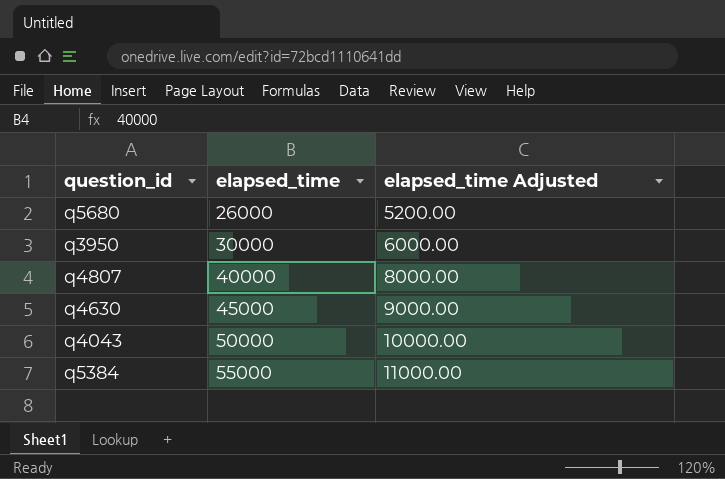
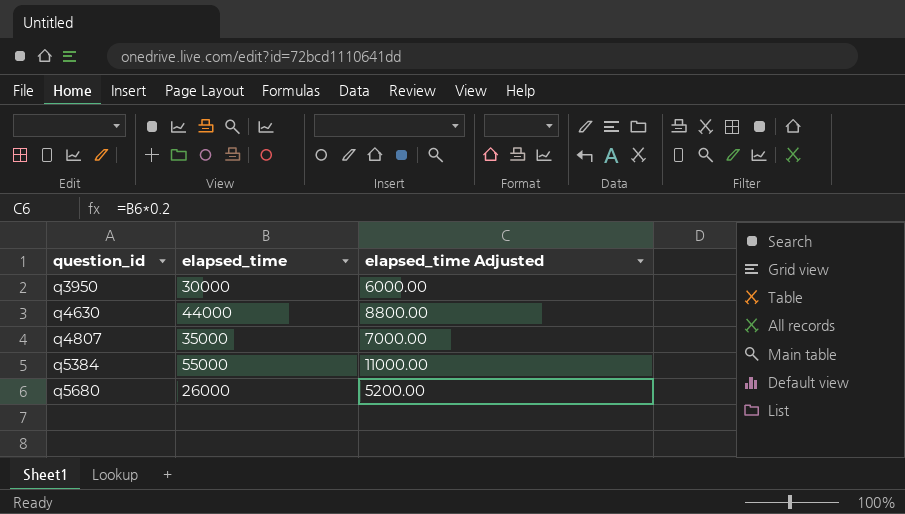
row order: elapsed_time ascending -> question_id ascending
row q4043: 50000 | 10000.00 -> none
q4630 | elapsed_time: 45000 -> 44000
q4630 | elapsed_time Adjusted: 9000.00 -> 8800.00
q4807 | elapsed_time: 40000 -> 35000
q4807 | elapsed_time Adjusted: 8000.00 -> 7000.00

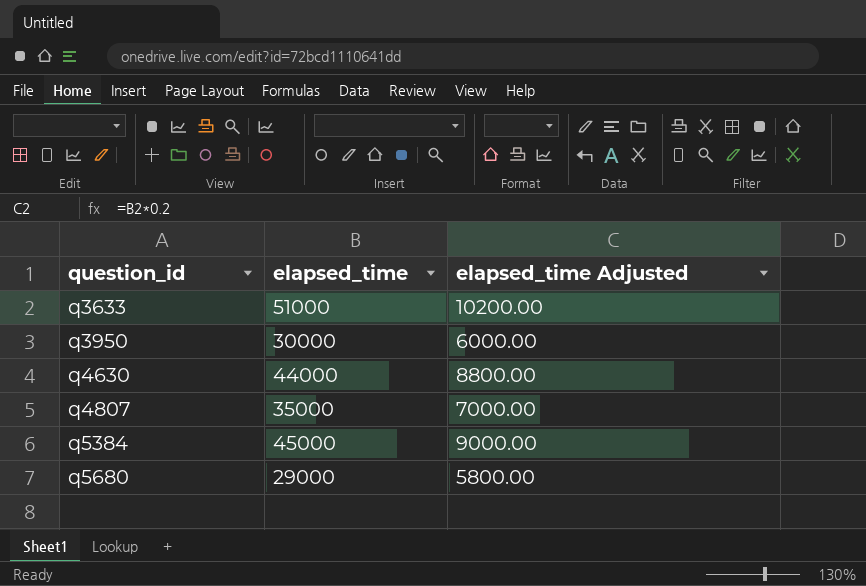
row q3633: none -> 51000 | 10200.00
q5384 | elapsed_time: 55000 -> 45000
q5384 | elapsed_time Adjusted: 11000.00 -> 9000.00
q5680 | elapsed_time: 26000 -> 29000
q5680 | elapsed_time Adjusted: 5200.00 -> 5800.00

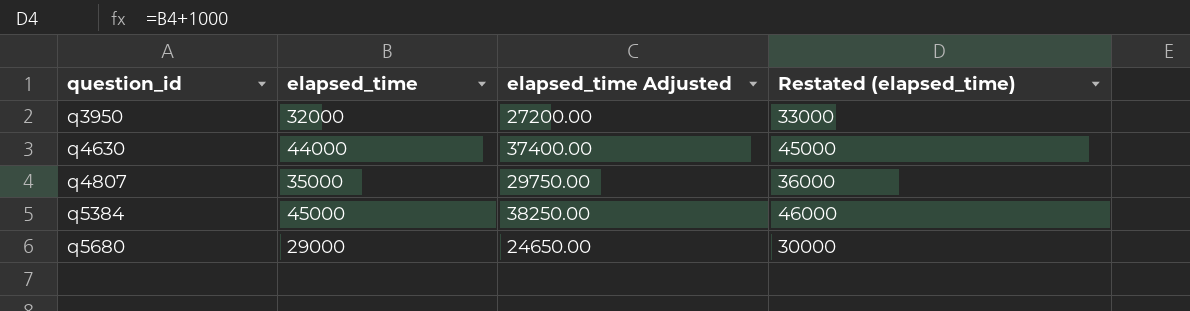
column elapsed_time Adjusted | formula: [elapsed_time] * 0.2 -> [elapsed_time] * 0.85
column Restated (elapsed_time) | formula: none -> [elapsed_time] + 1000
row q3633: 51000 | 10200.00 -> none
q3950 | elapsed_time: 30000 -> 32000

